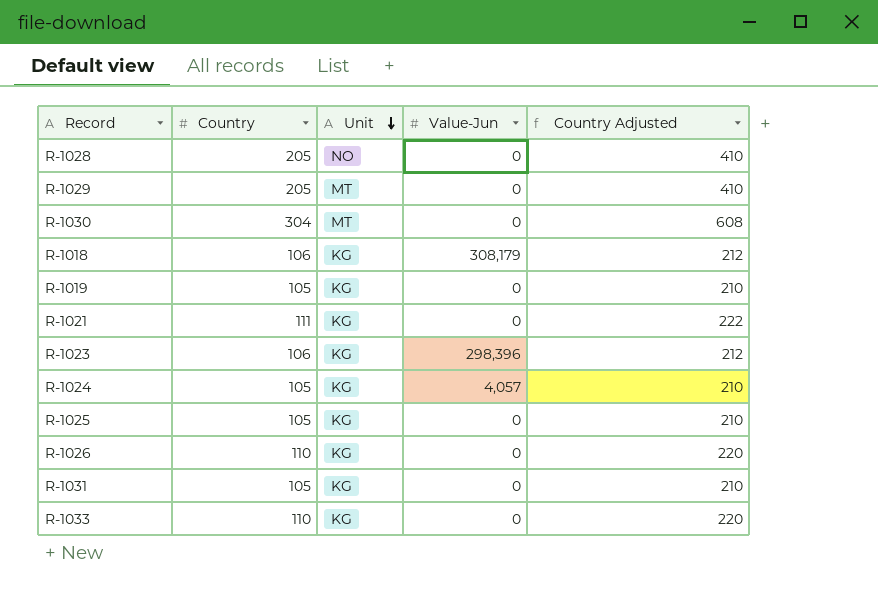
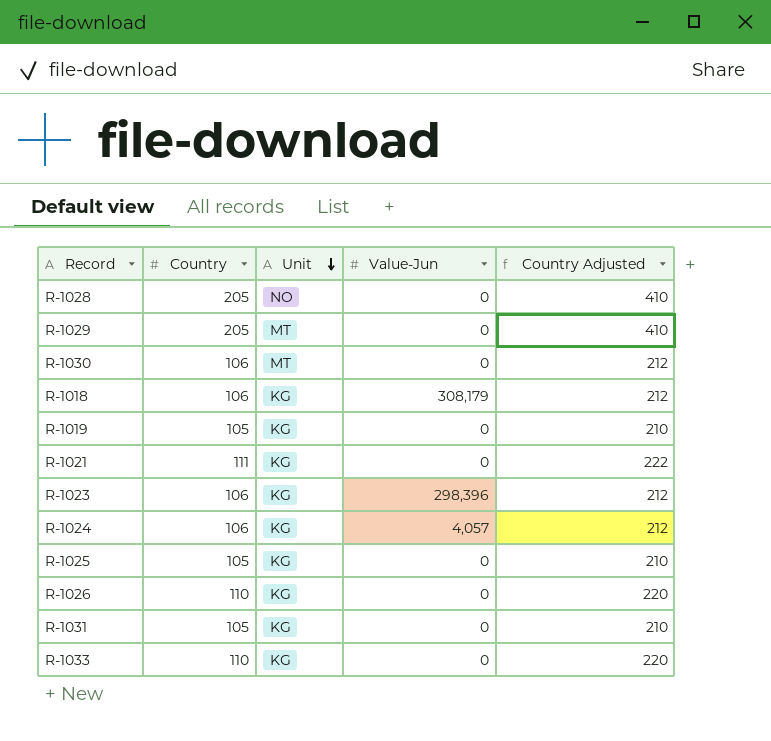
R-1030 | Country: 304 -> 106
R-1030 | Country Adjusted: 608 -> 212
R-1024 | Country: 105 -> 106
R-1024 | Country Adjusted: 210 -> 212

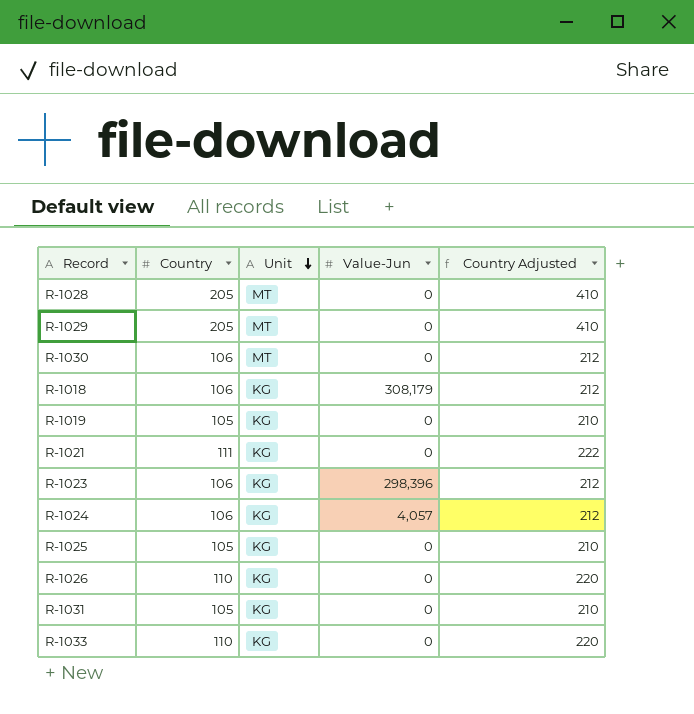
R-1028 | Unit: NO -> MT

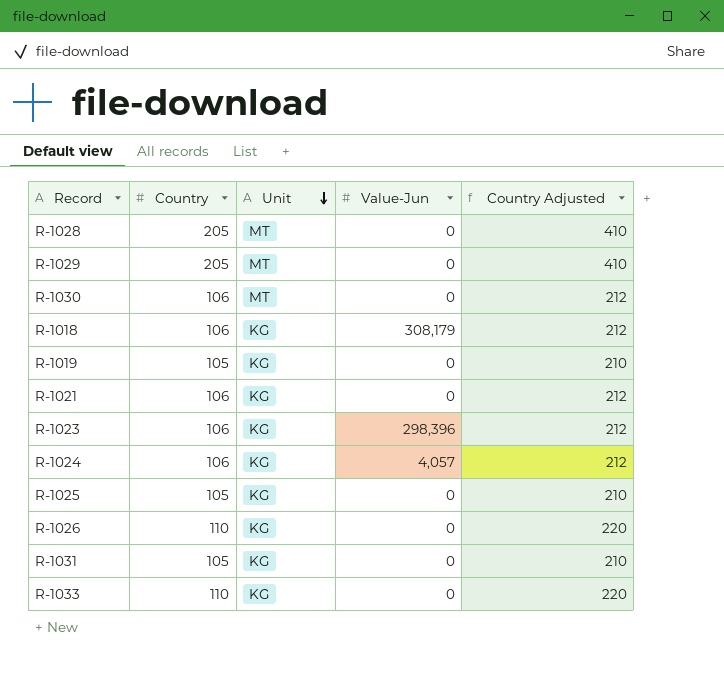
R-1021 | Country: 111 -> 106
R-1021 | Country Adjusted: 222 -> 212

